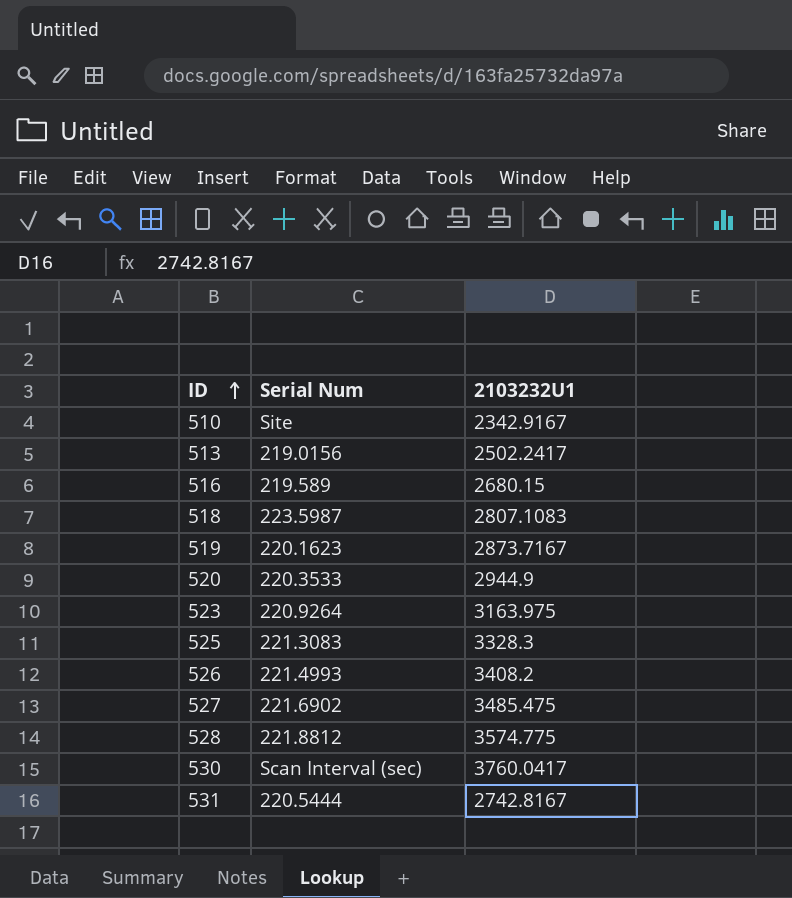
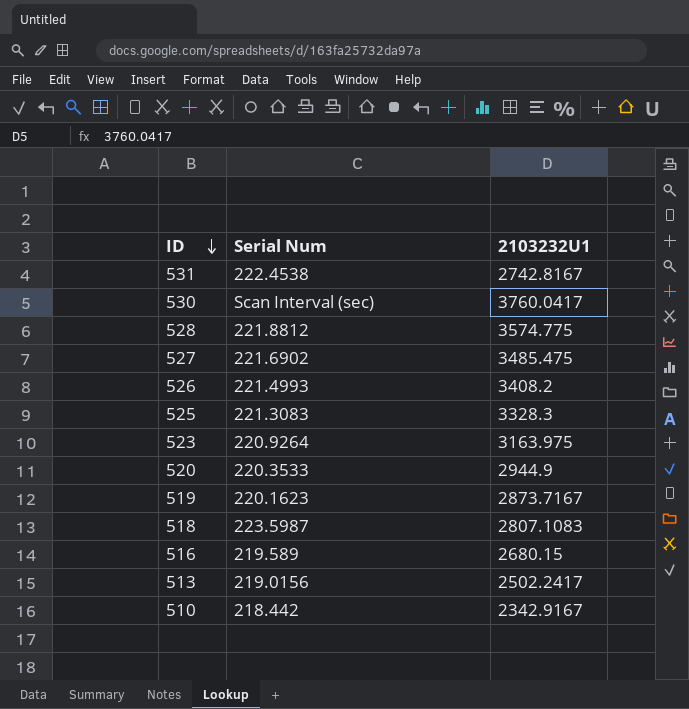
row order: ID ascending -> ID descending
531 | Serial Num: 220.5444 -> 222.4538
510 | Serial Num: Site -> 218.442

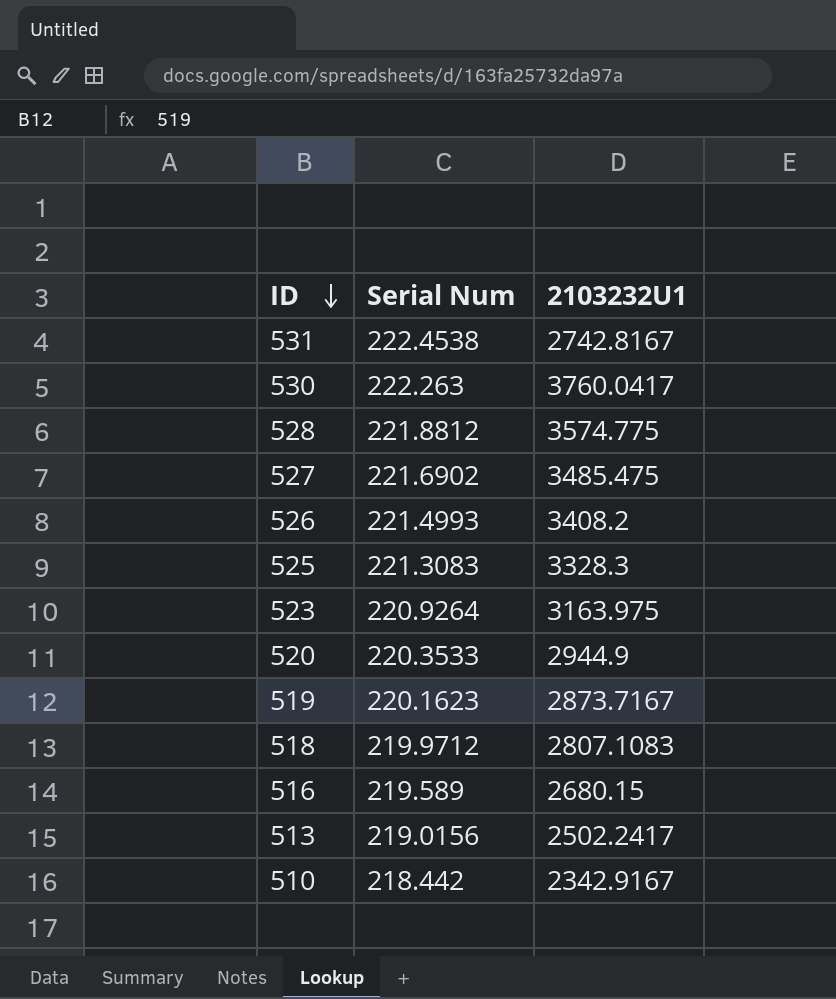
530 | Serial Num: Scan Interval (sec) -> 222.263
518 | Serial Num: 223.5987 -> 219.9712

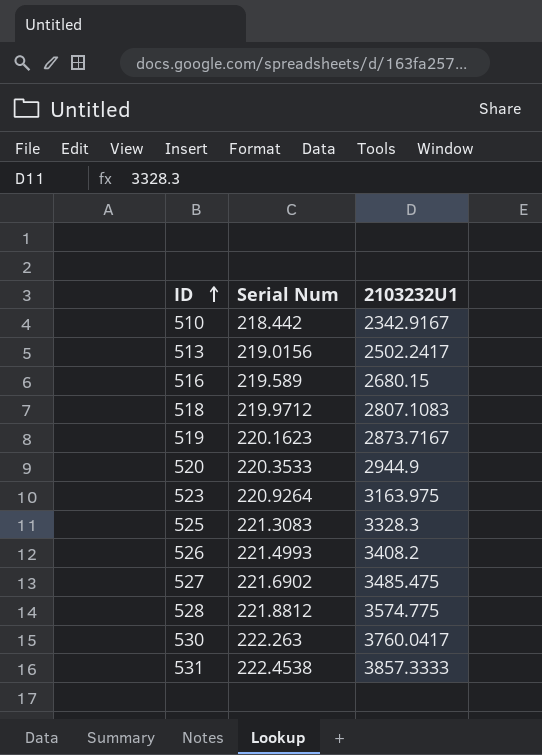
row order: ID descending -> ID ascending
531 | 2103232U1: 2742.8167 -> 3857.3333

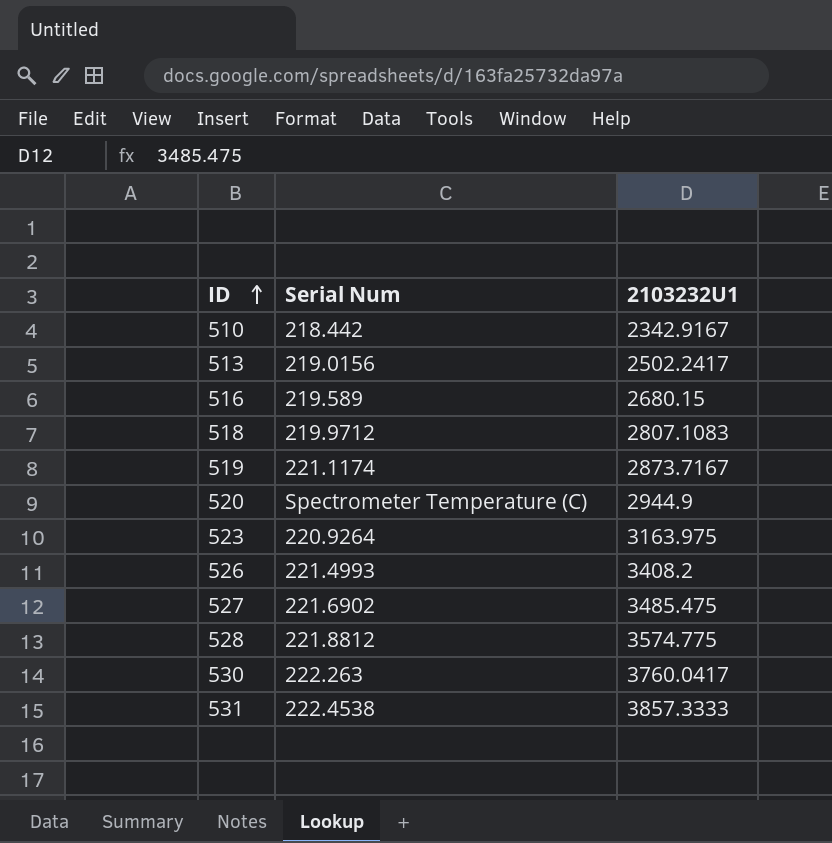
row 525: 221.3083 | 3328.3 -> none
519 | Serial Num: 220.1623 -> 221.1174
520 | Serial Num: 220.3533 -> Spectrometer Temperature (C)

